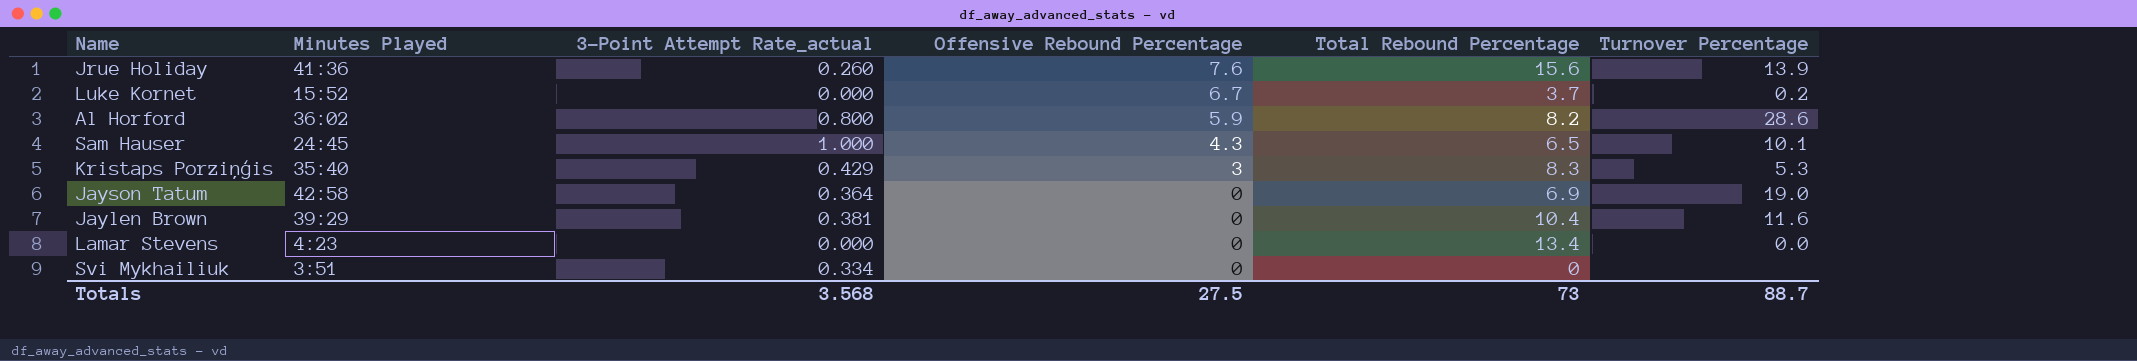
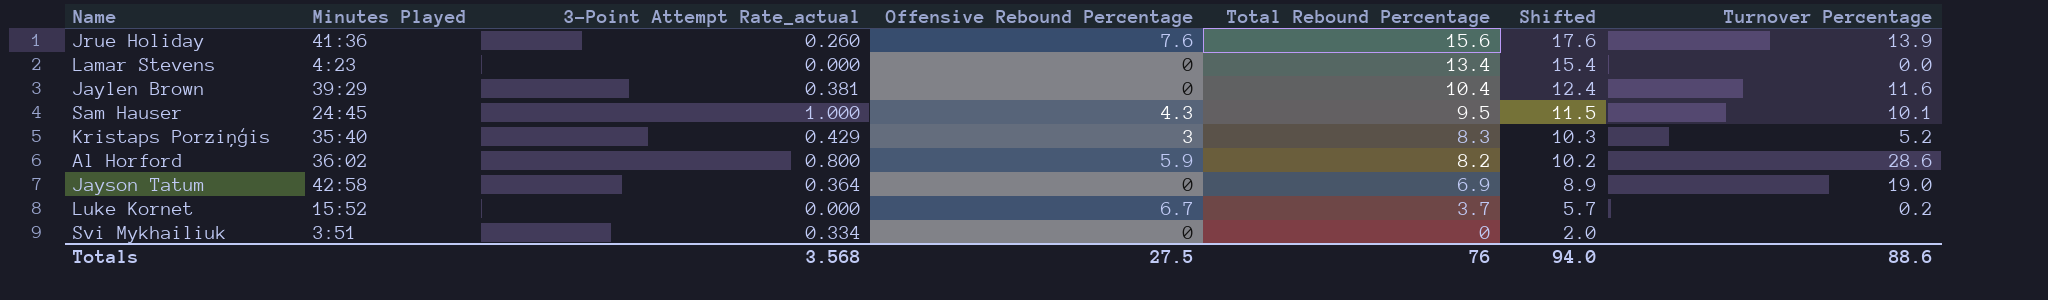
row order: Offensive Rebound Percentage descending -> Total Rebound Percentage descending
column Shifted | formula: none -> [Total Rebound Percentage] + 2
Sam Hauser | Total Rebound Percentage: 6.5 -> 9.5
Kristaps Porziņģis | Turnover Percentage: 5.3 -> 5.2
Totals | Total Rebound Percentage: 73 -> 76
Totals | Turnover Percentage: 88.7 -> 88.6

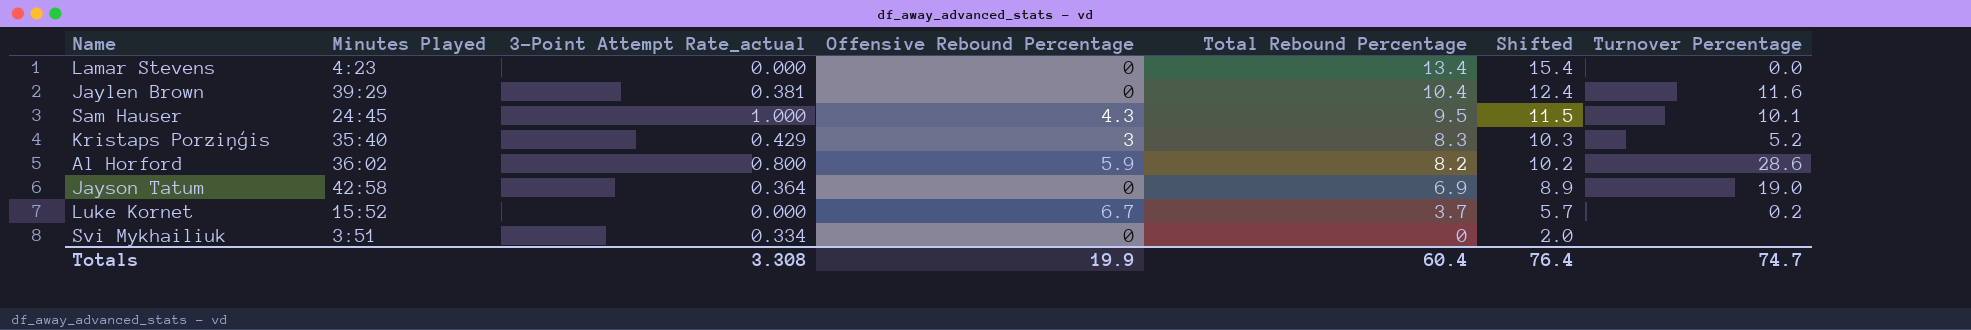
row Jrue Holiday: 41:36 | 0.260 | 7.6 | 15.6 | 17.6 | 13.9 -> none
Totals | 3-Point Attempt Rate_actual: 3.568 -> 3.308
Totals | Offensive Rebound Percentage: 27.5 -> 19.9
Totals | Total Rebound Percentage: 76 -> 60.4
Totals | Shifted: 94.0 -> 76.4
Totals | Turnover Percentage: 88.6 -> 74.7

